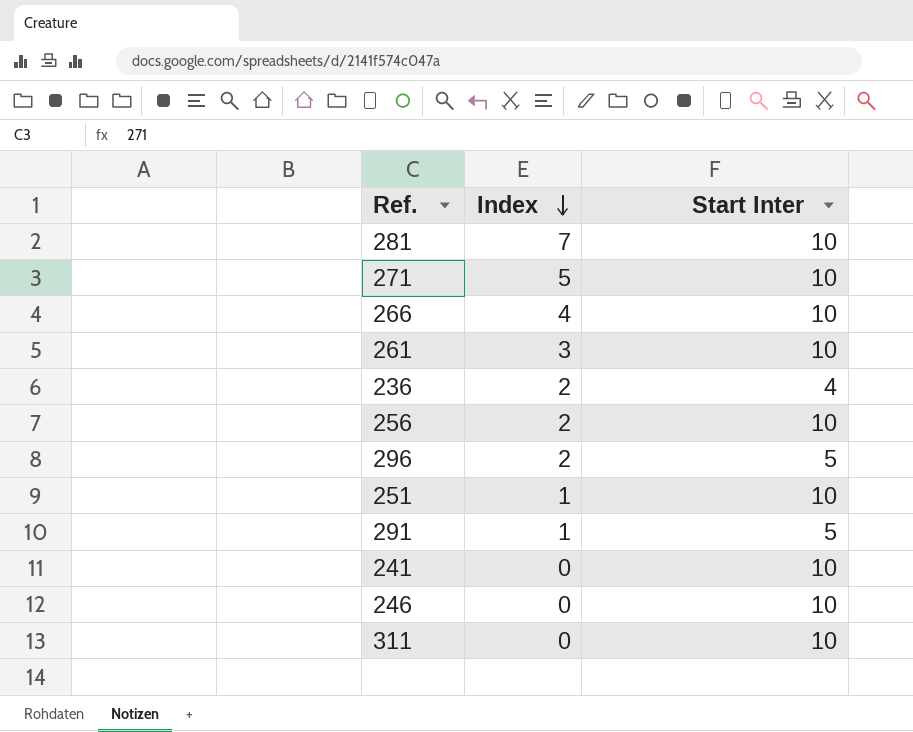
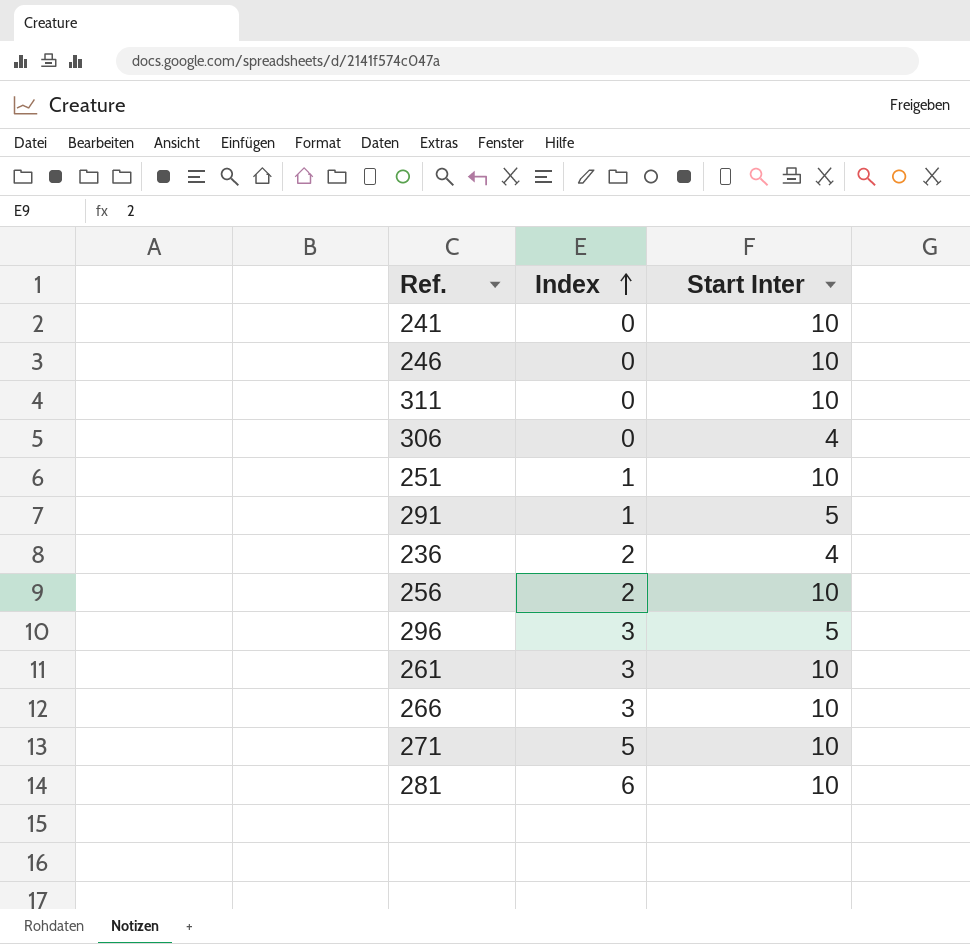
row order: Index descending -> Index ascending
row 306: none -> 0 | 4
296 | Index: 2 -> 3
266 | Index: 4 -> 3
281 | Index: 7 -> 6

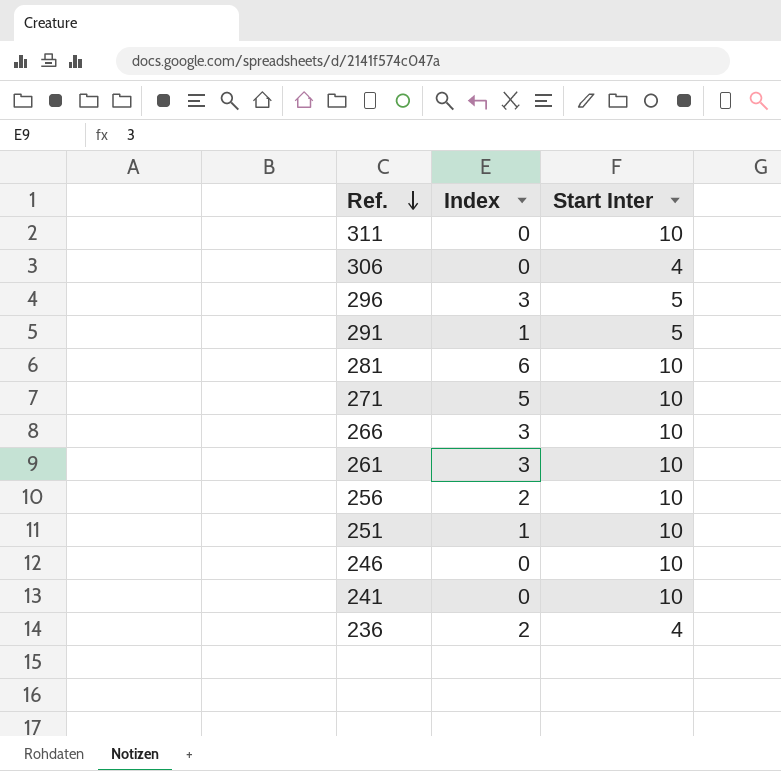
row order: Index ascending -> Ref. descending

